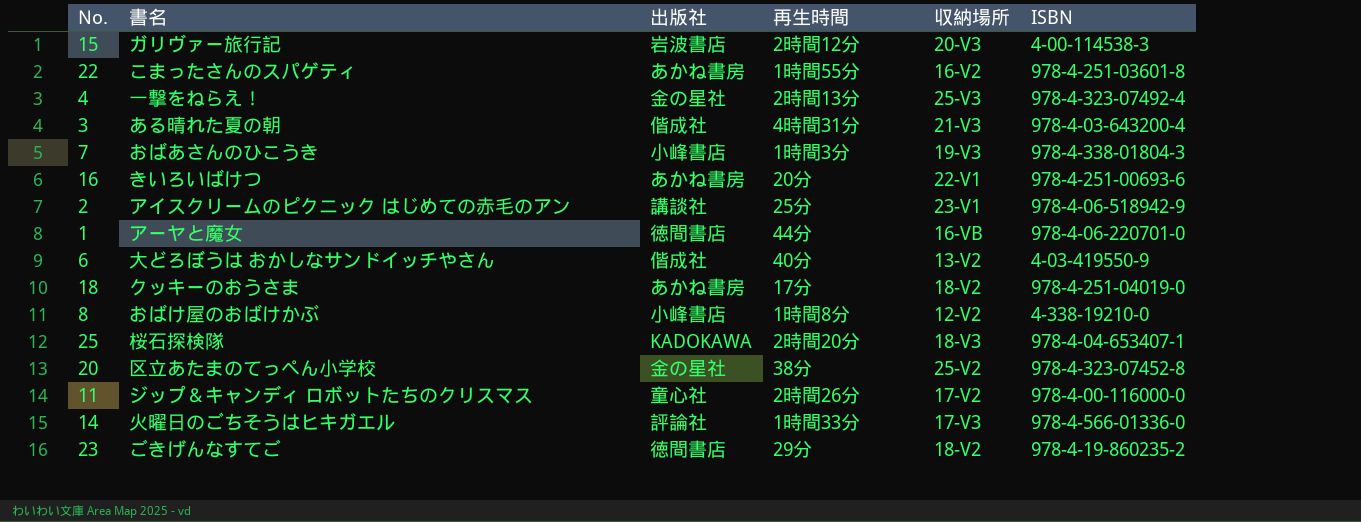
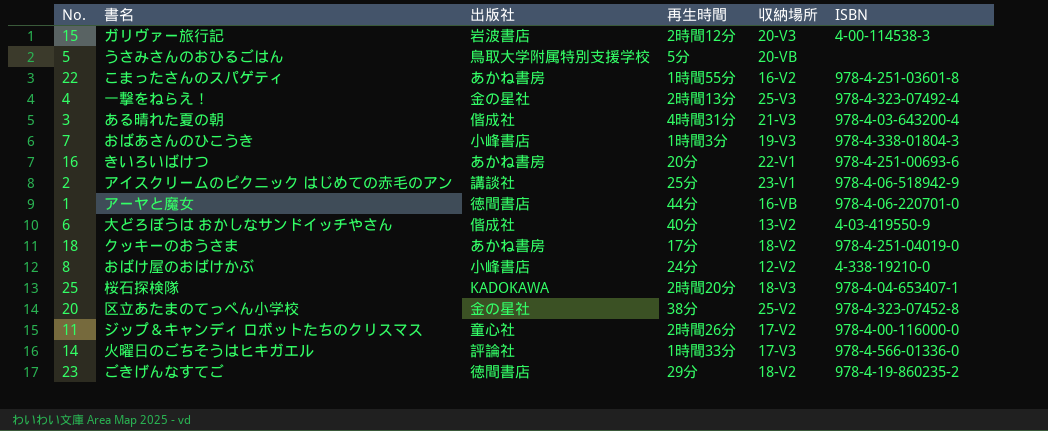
row 5: none -> うさみさんのおひるごはん | 鳥取大学附属特別支援学校 | 5分 | 20-VB | none
8 | 再生時間: 1時間8分 -> 24分

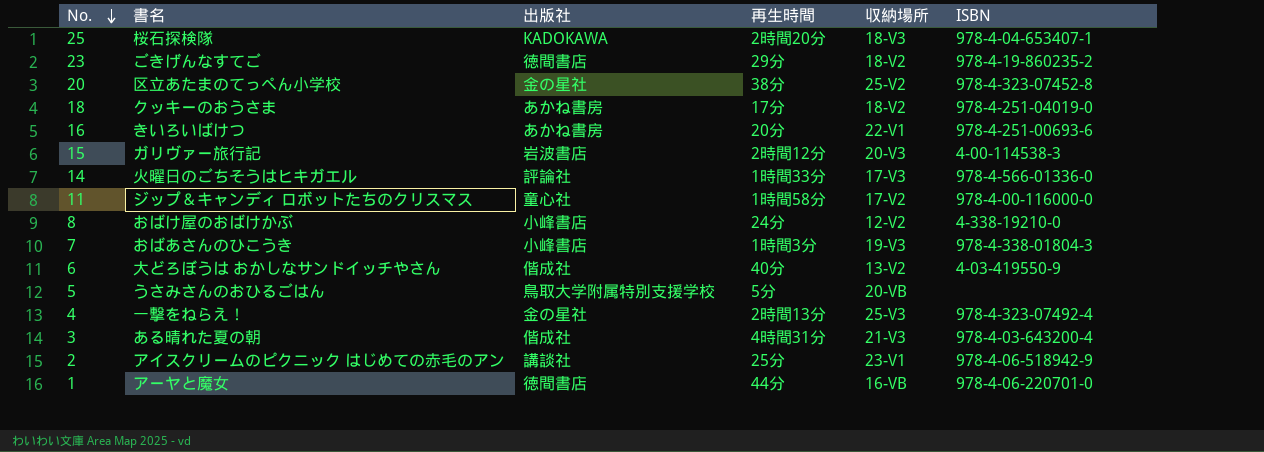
row order: none -> No. descending
row 22: こまったさんのスパゲティ | あかね書房 | 1時間55分 | 16-V2 | 978-4-251-03601-8 -> none
11 | 再生時間: 2時間26分 -> 1時間58分

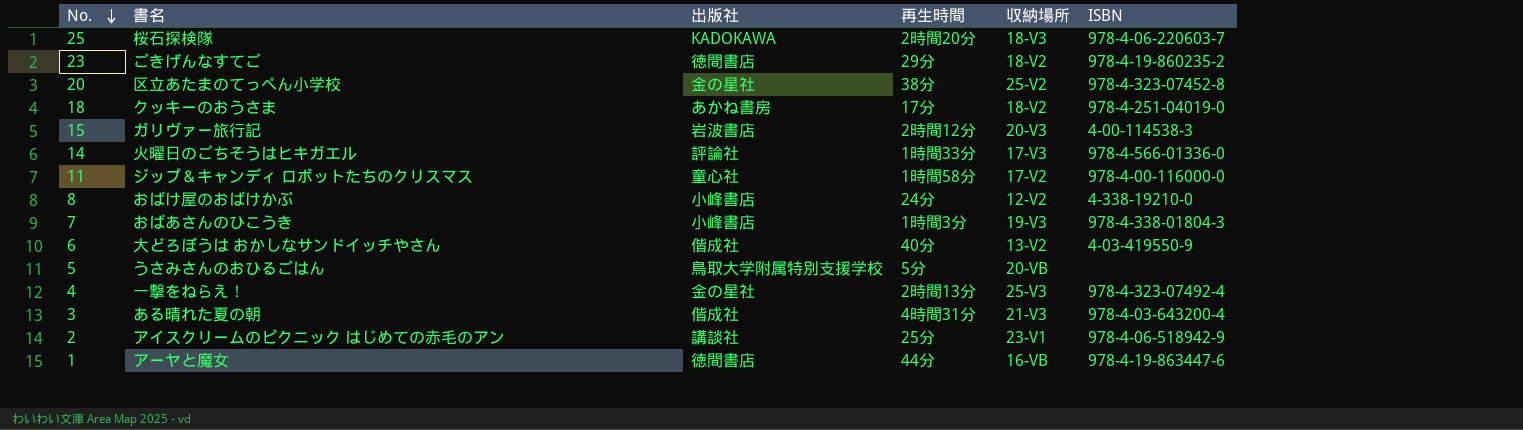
row 16: きいろいばけつ | あかね書房 | 20分 | 22-V1 | 978-4-251-00693-6 -> none
25 | ISBN: 978-4-04-653407-1 -> 978-4-06-220603-7
1 | ISBN: 978-4-06-220701-0 -> 978-4-19-863447-6

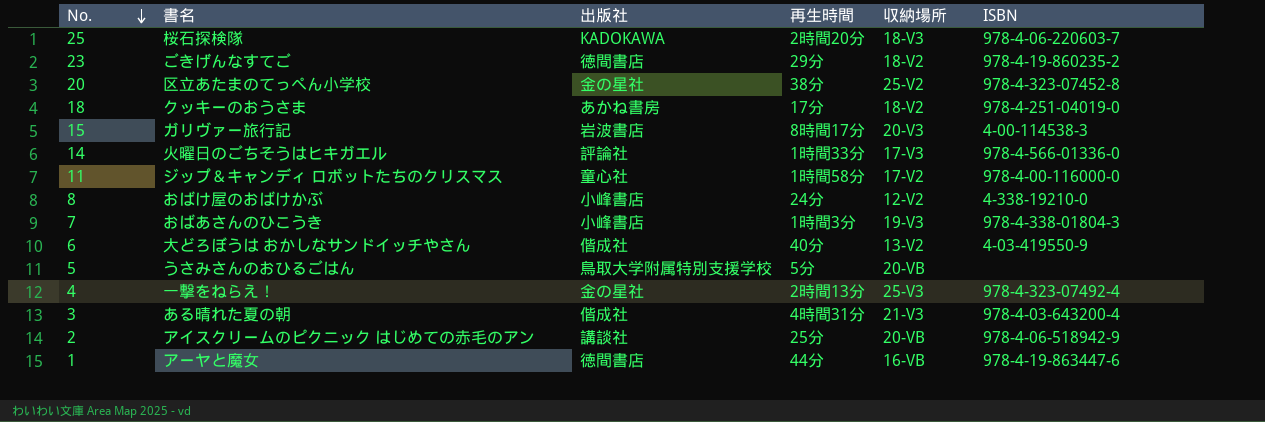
15 | 再生時間: 2時間12分 -> 8時間17分
2 | 収納場所: 23-V1 -> 20-VB

